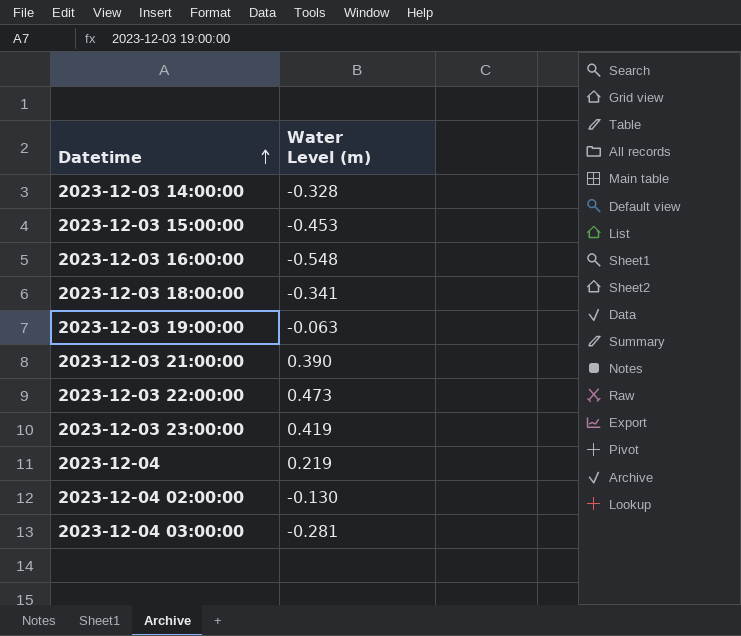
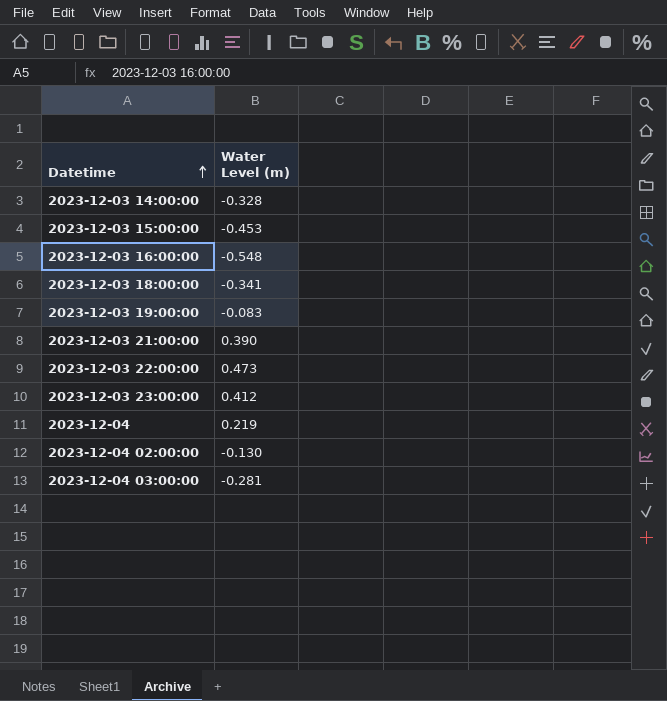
2023-12-03 19:00:00 | Water Level (m): -0.063 -> -0.083
2023-12-03 23:00:00 | Water Level (m): 0.419 -> 0.412

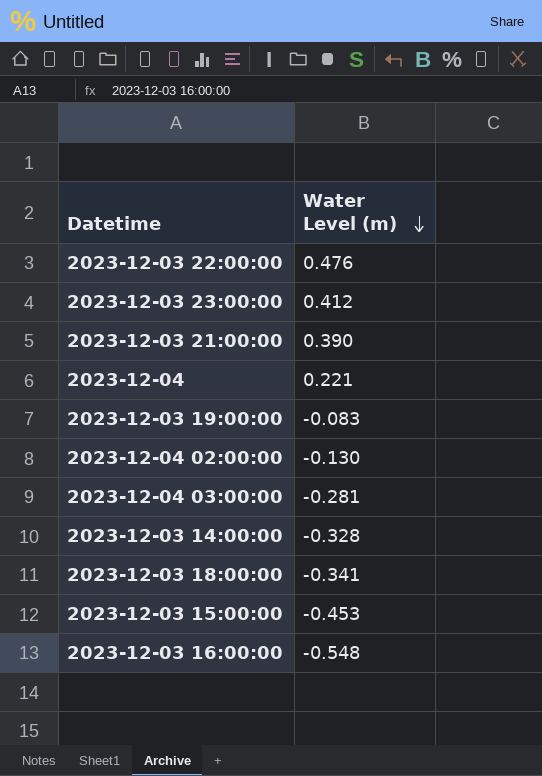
row order: Datetime ascending -> Water Level (m) descending
2023-12-03 22:00:00 | Water Level (m): 0.473 -> 0.476
2023-12-04 | Water Level (m): 0.219 -> 0.221

